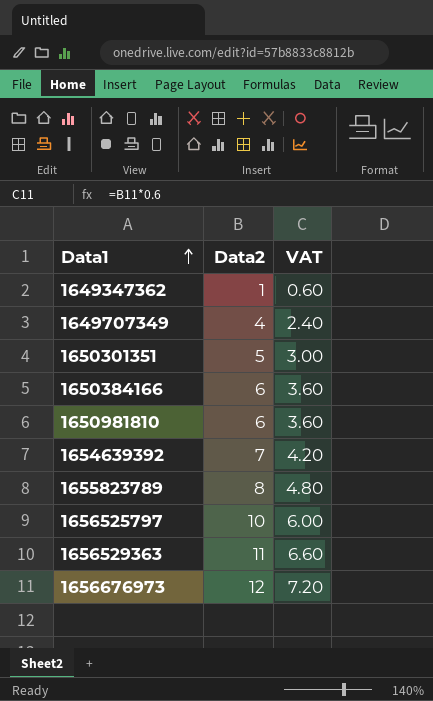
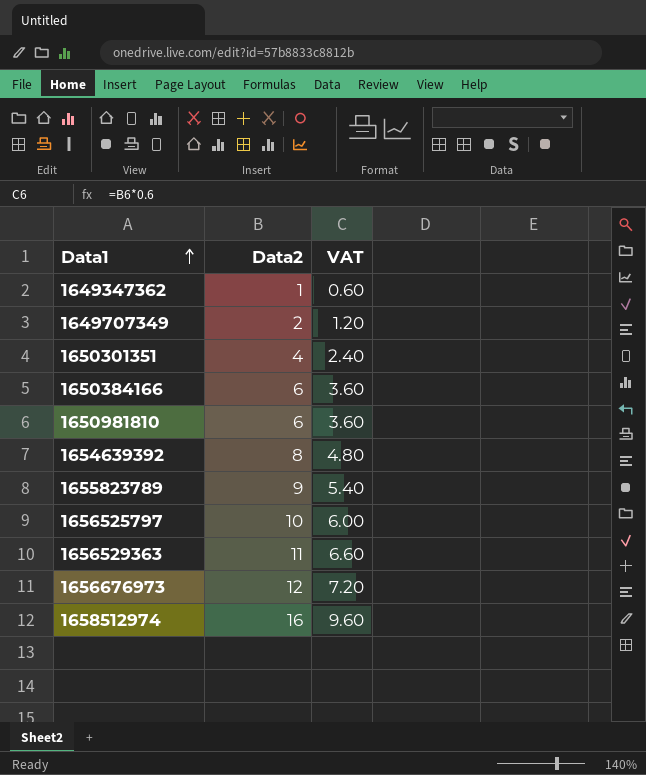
1649707349 | Data2: 4 -> 2
1649707349 | VAT: 2.40 -> 1.20
1650301351 | Data2: 5 -> 4
1650301351 | VAT: 3.00 -> 2.40
1654639392 | Data2: 7 -> 8
1654639392 | VAT: 4.20 -> 4.80
1655823789 | Data2: 8 -> 9
1655823789 | VAT: 4.80 -> 5.40
row 1658512974: none -> 16 | 9.60

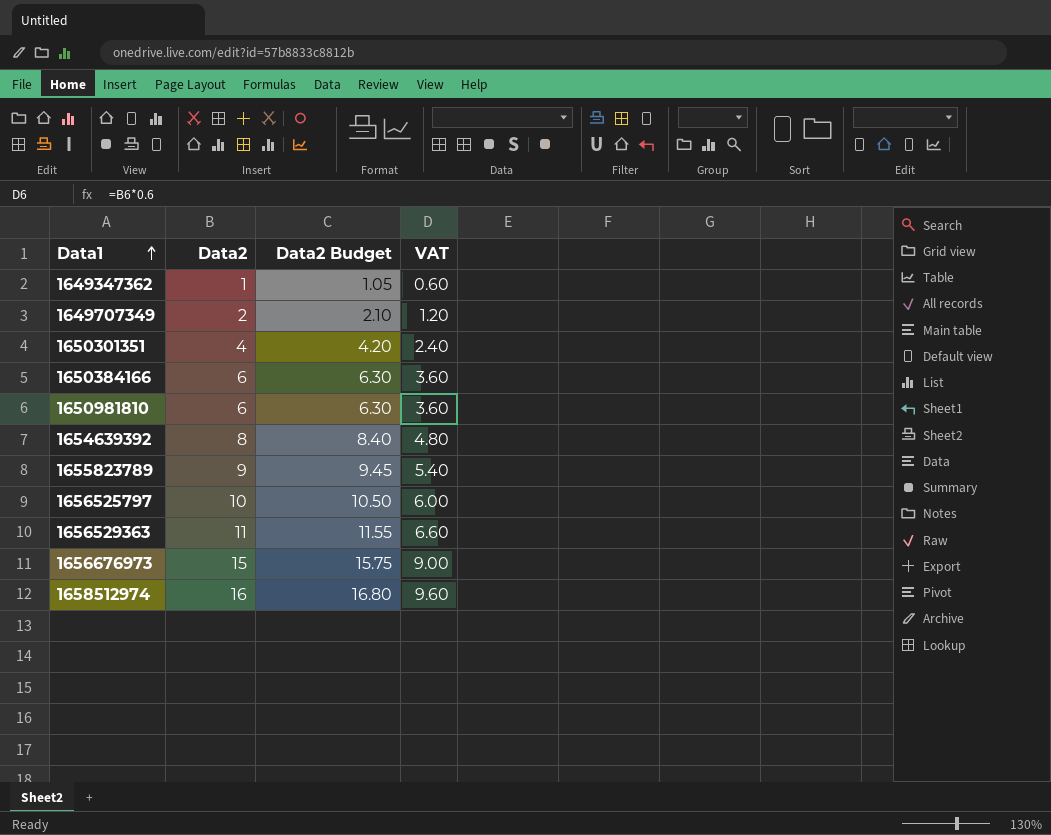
column Data2 Budget | formula: none -> [Data2] * 1.05
1656676973 | Data2: 12 -> 15
1656676973 | VAT: 7.20 -> 9.00

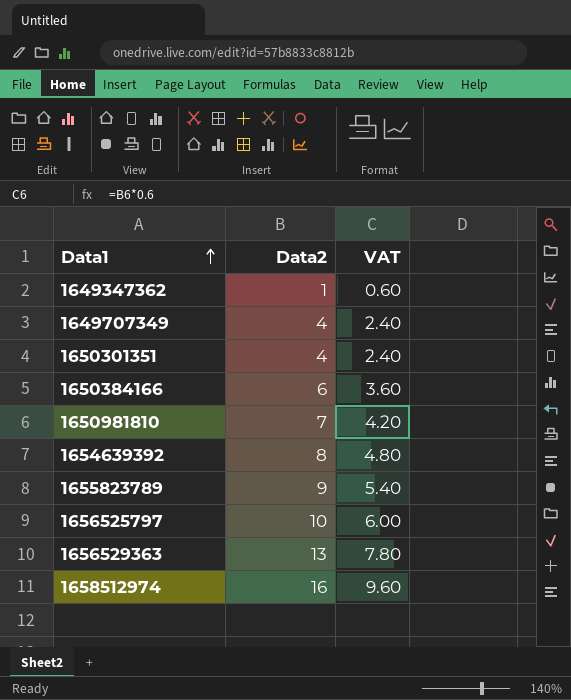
column Data2 Budget | formula: [Data2] * 1.05 -> none
row 1656676973: 15 | 15.75 | 9.00 -> none
1649707349 | Data2: 2 -> 4
1649707349 | VAT: 1.20 -> 2.40
1650981810 | Data2: 6 -> 7
1650981810 | VAT: 3.60 -> 4.20
1656529363 | Data2: 11 -> 13
1656529363 | VAT: 6.60 -> 7.80

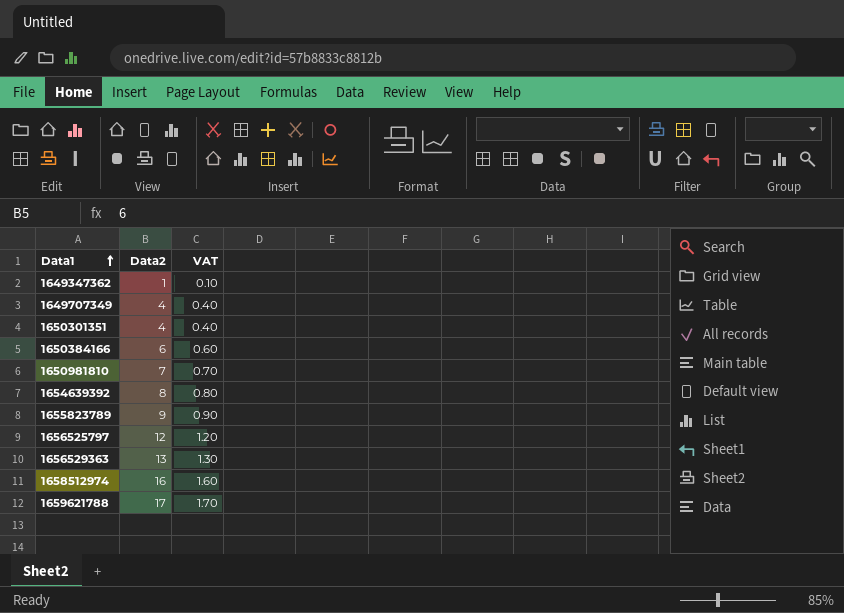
column VAT | formula: [Data2] * 0.6 -> [Data2] * 0.1
1656525797 | Data2: 10 -> 12
row 1659621788: none -> 17 | 1.70

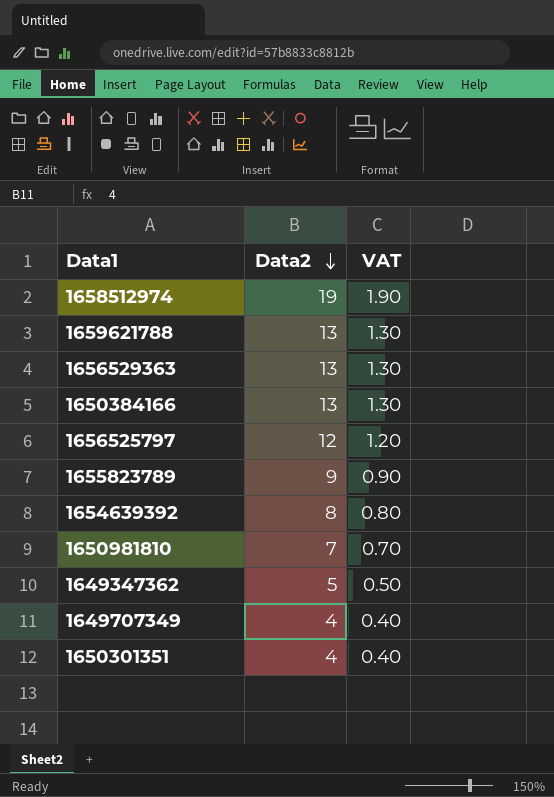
row order: Data1 ascending -> Data2 descending
1658512974 | Data2: 16 -> 19
1658512974 | VAT: 1.60 -> 1.90
1659621788 | Data2: 17 -> 13
1659621788 | VAT: 1.70 -> 1.30
1650384166 | Data2: 6 -> 13
1650384166 | VAT: 0.60 -> 1.30
1649347362 | Data2: 1 -> 5
1649347362 | VAT: 0.10 -> 0.50

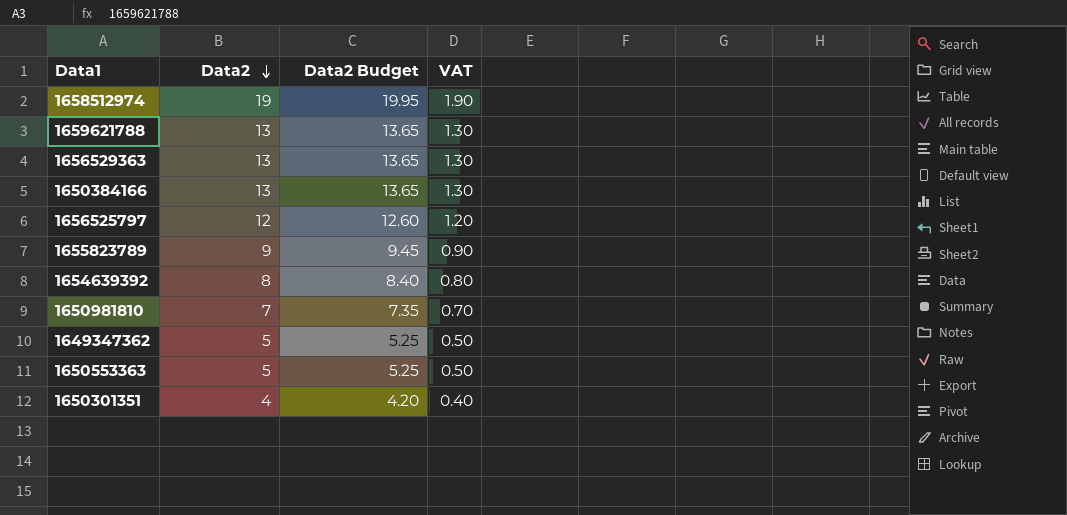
column Data2 Budget | formula: none -> [Data2] * 1.05
row 1649707349: 4 | 0.40 -> none
row 1650553363: none -> 5 | 5.25 | 0.50

